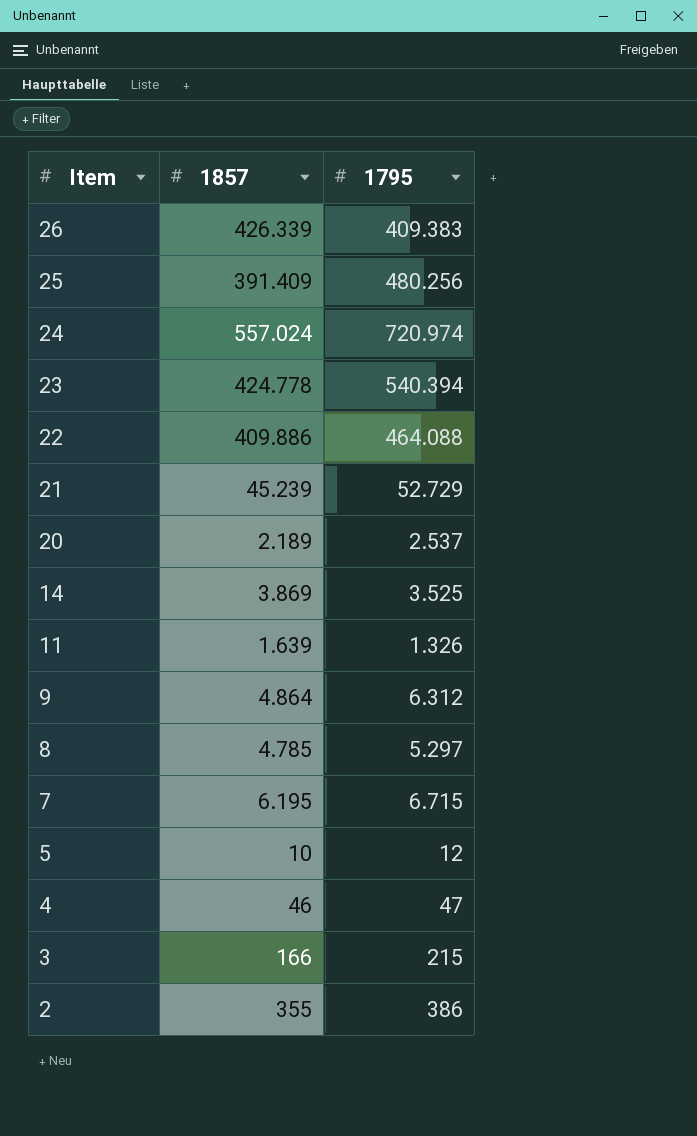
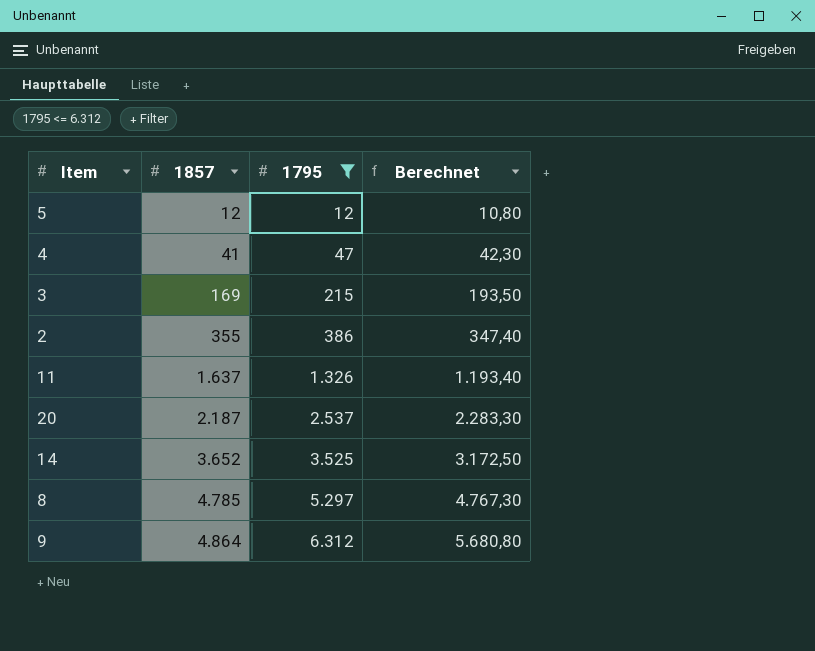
filter: none -> 1795 <= 6.312
row order: Item descending -> 1857 ascending
column Berechnet | formula: none -> [1795] * 0,9
5 | 1857: 10 -> 12
4 | 1857: 46 -> 41
3 | 1857: 166 -> 169
11 | 1857: 1.639 -> 1.637
20 | 1857: 2.189 -> 2.187
14 | 1857: 3.869 -> 3.652

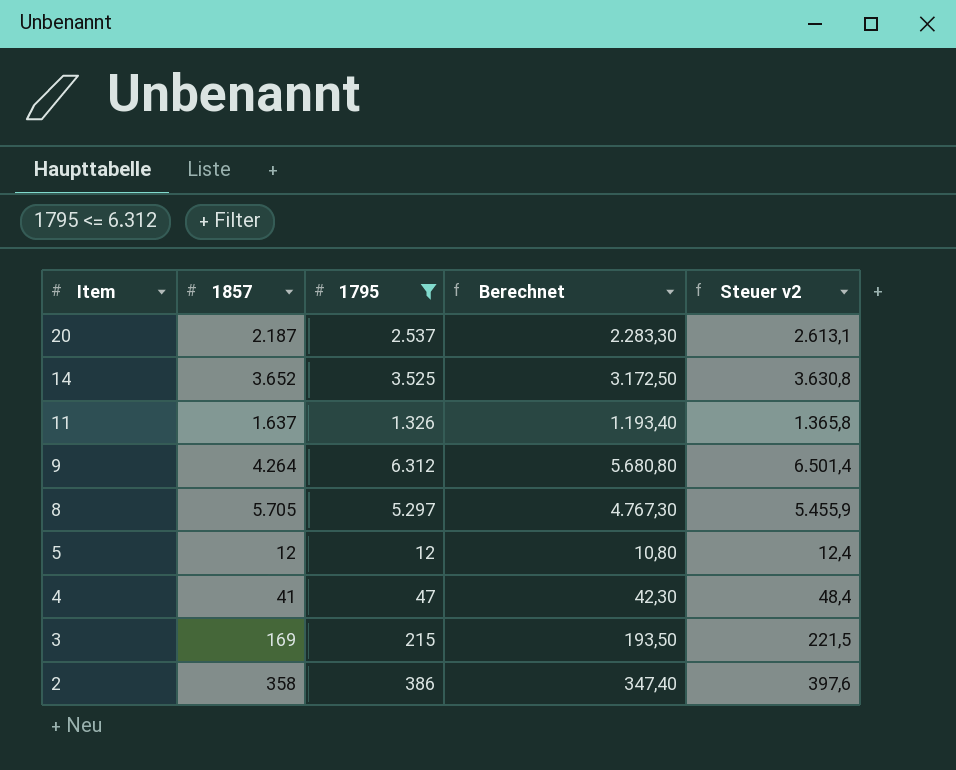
row order: 1857 ascending -> Item descending
column Steuer v2 | formula: none -> [1795] * 1,03
9 | 1857: 4.864 -> 4.264
8 | 1857: 4.785 -> 5.705
2 | 1857: 355 -> 358

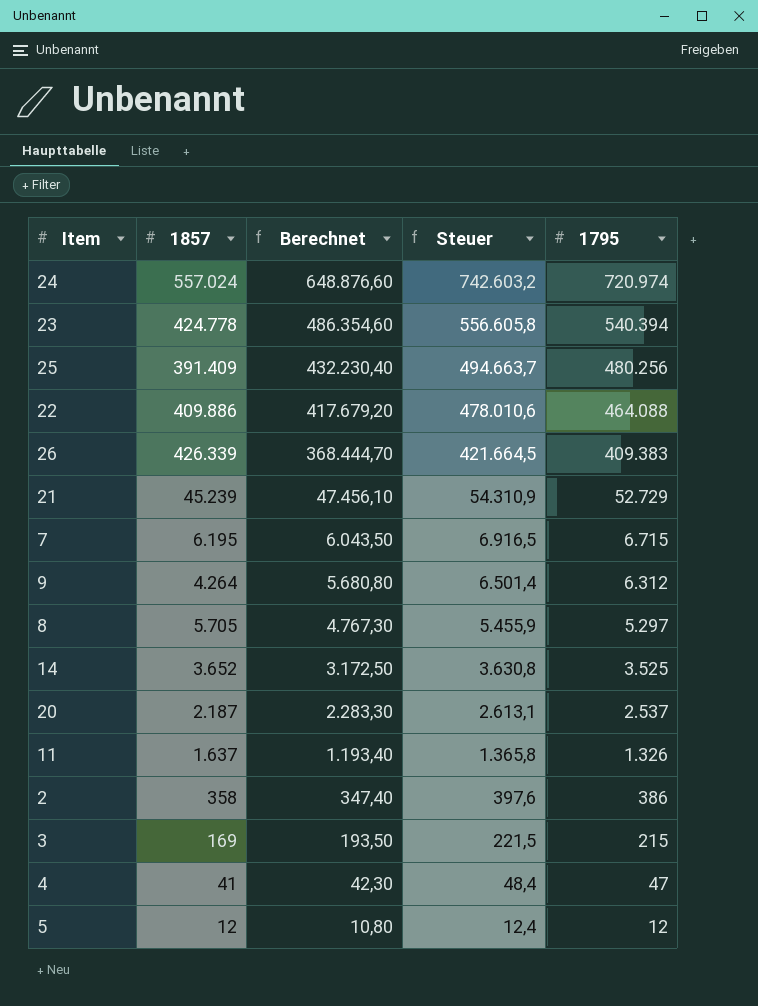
filter: 1795 <= 6.312 -> none
row order: Item descending -> Berechnet descending
column name: Steuer v2 -> Steuer
column 1795 | position: 3 -> 5

